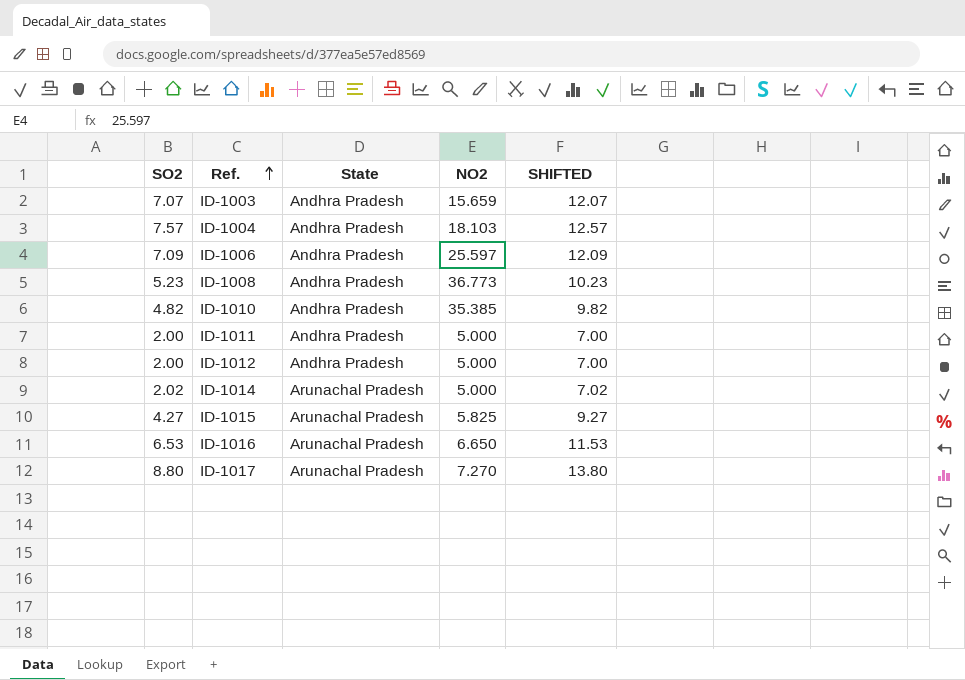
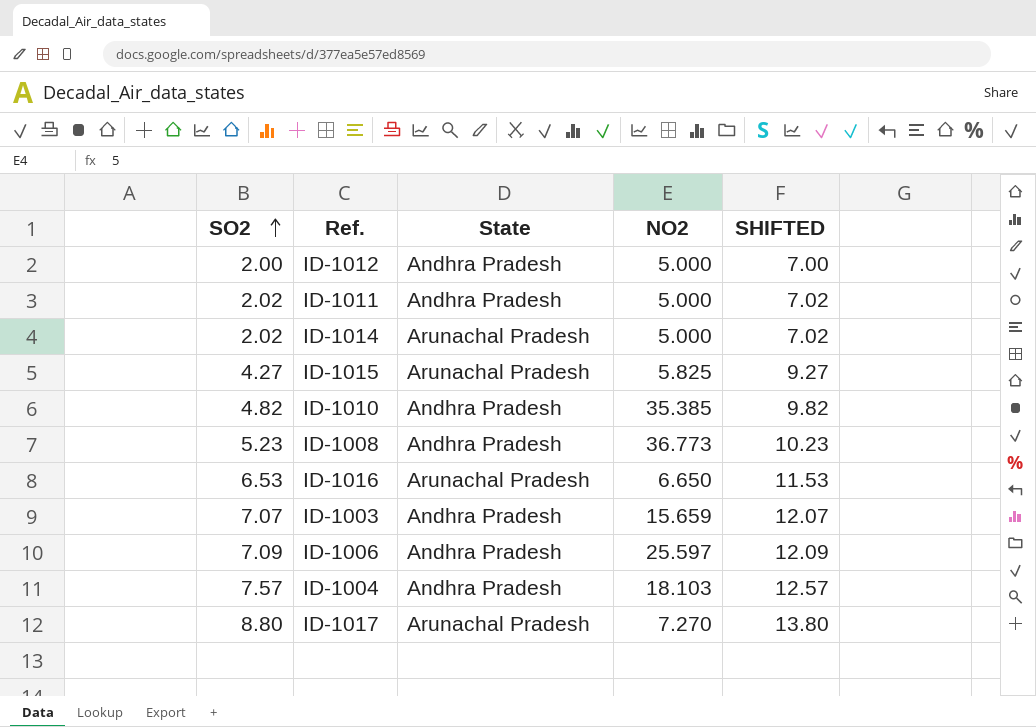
row order: Ref. ascending -> SO2 ascending
ID-1011 | SO2: 2.00 -> 2.02
ID-1011 | SHIFTED: 7.00 -> 7.02

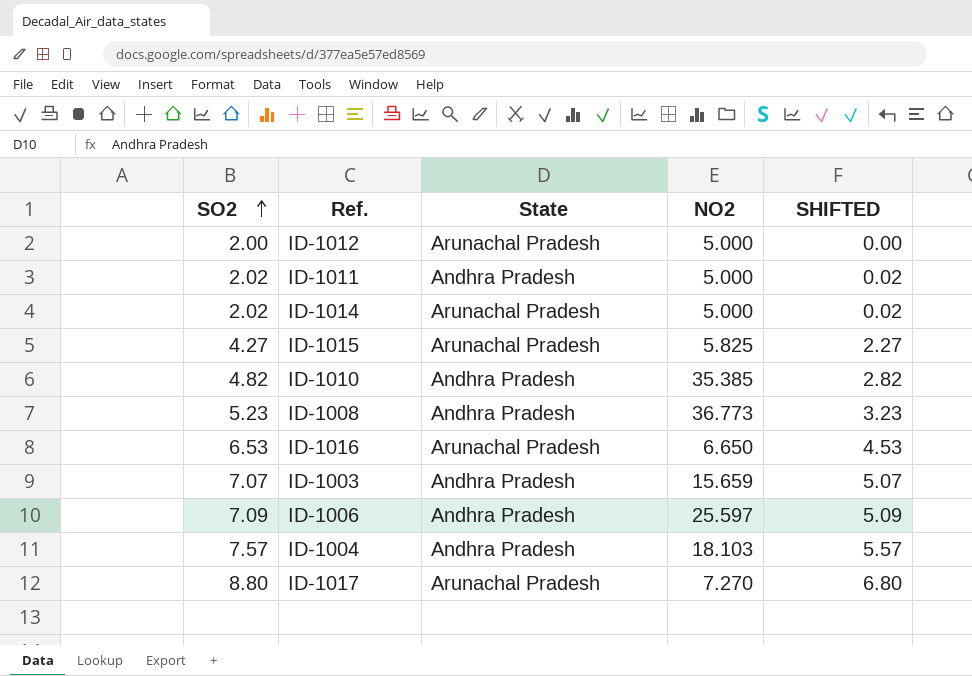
column SHIFTED | formula: [SO2] + 5 -> [SO2] - 2
ID-1012 | State: Andhra Pradesh -> Arunachal Pradesh

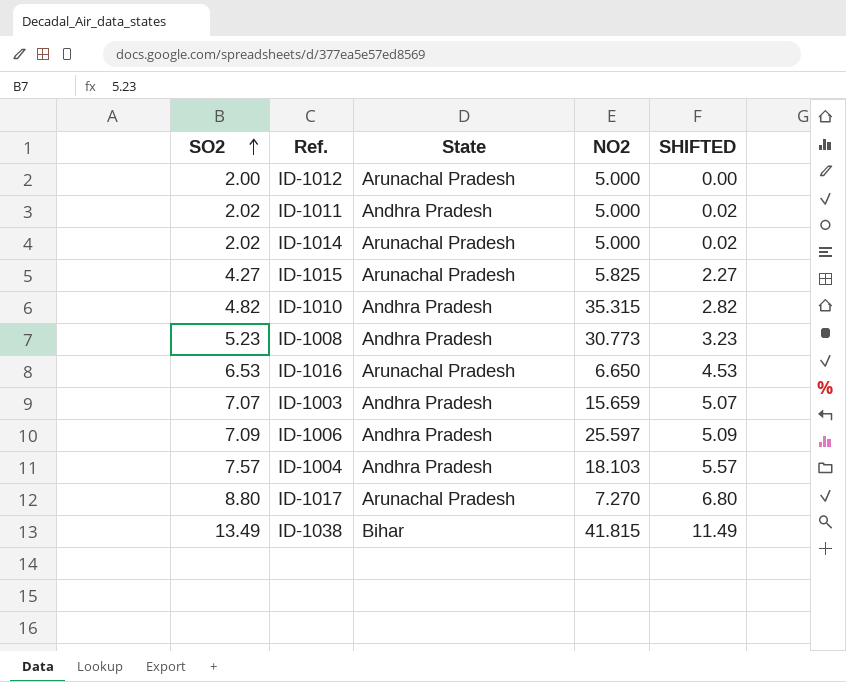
ID-1010 | NO2: 35.385 -> 35.315
ID-1008 | NO2: 36.773 -> 30.773
row ID-1038: none -> 13.49 | Bihar | 41.815 | 11.49

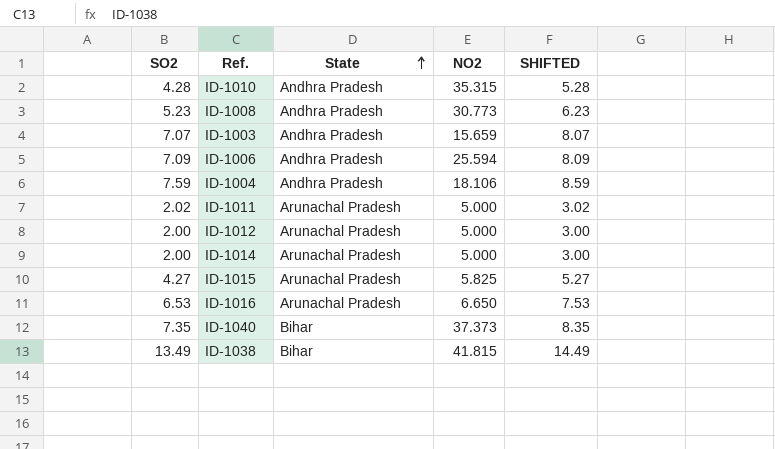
row order: SO2 ascending -> State ascending
column SHIFTED | formula: [SO2] - 2 -> [SO2] + 1
row ID-1017: 8.80 | Arunachal Pradesh | 7.270 | 6.80 -> none
ID-1010 | SO2: 4.82 -> 4.28
ID-1006 | NO2: 25.597 -> 25.594
ID-1004 | SO2: 7.57 -> 7.59
ID-1004 | NO2: 18.103 -> 18.106
ID-1011 | State: Andhra Pradesh -> Arunachal Pradesh
ID-1014 | SO2: 2.02 -> 2.00
row ID-1040: none -> 7.35 | Bihar | 37.373 | 8.35

